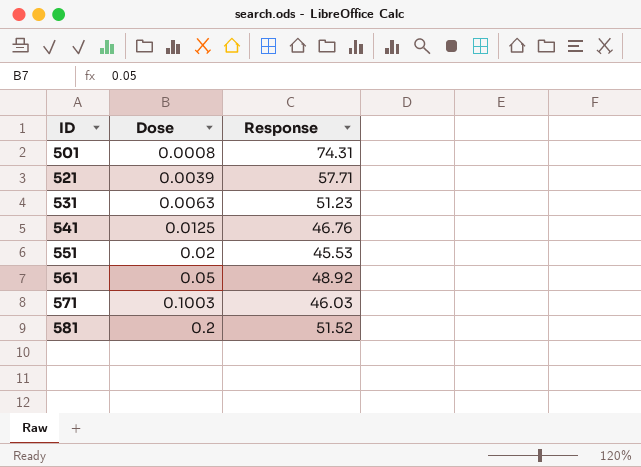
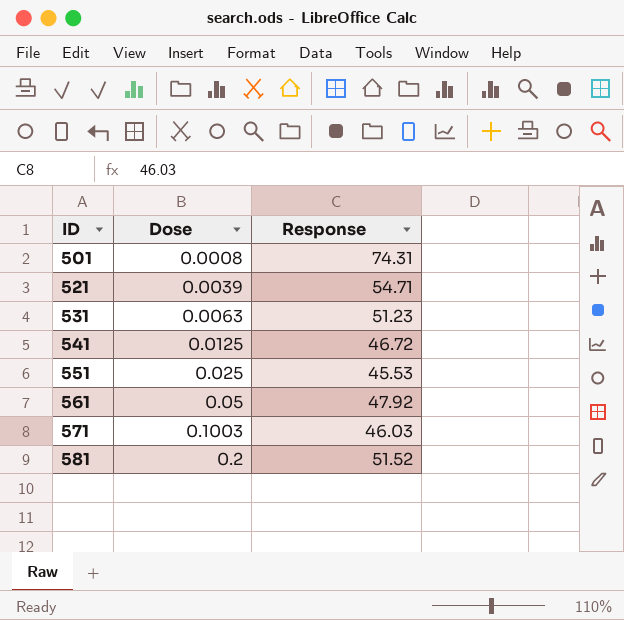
521 | Response: 57.71 -> 54.71
541 | Response: 46.76 -> 46.72
551 | Dose: 0.02 -> 0.025
561 | Response: 48.92 -> 47.92

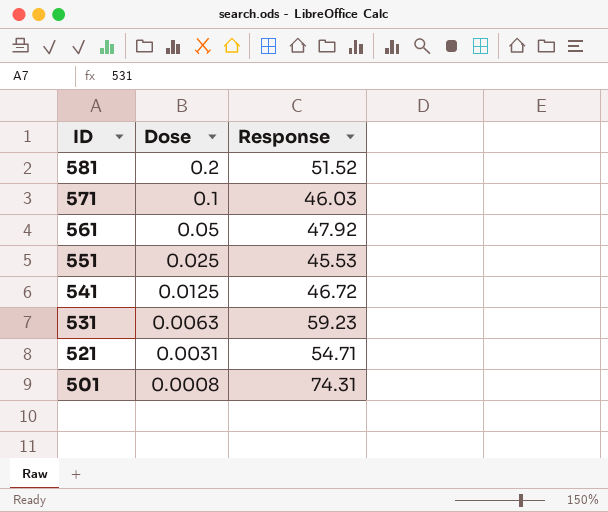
row order: ID ascending -> ID descending
571 | Dose: 0.1003 -> 0.1
531 | Response: 51.23 -> 59.23
521 | Dose: 0.0039 -> 0.0031

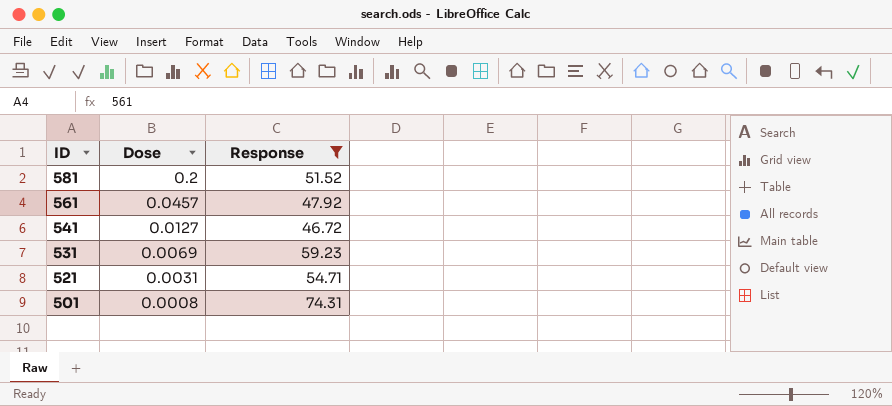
filter: none -> Response >= 46.72
561 | Dose: 0.05 -> 0.0457
541 | Dose: 0.0125 -> 0.0127
531 | Dose: 0.0063 -> 0.0069

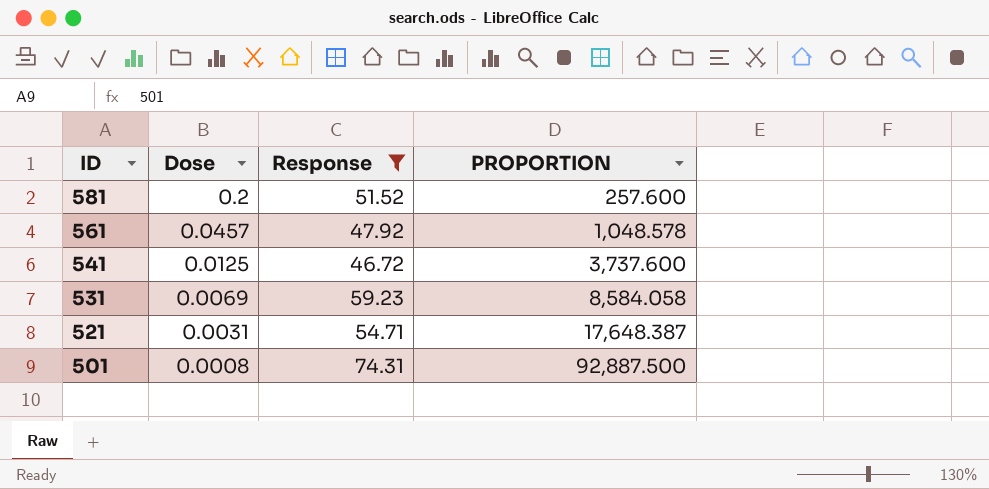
column PROPORTION | formula: none -> [Response] / [Dose]
541 | Dose: 0.0127 -> 0.0125

